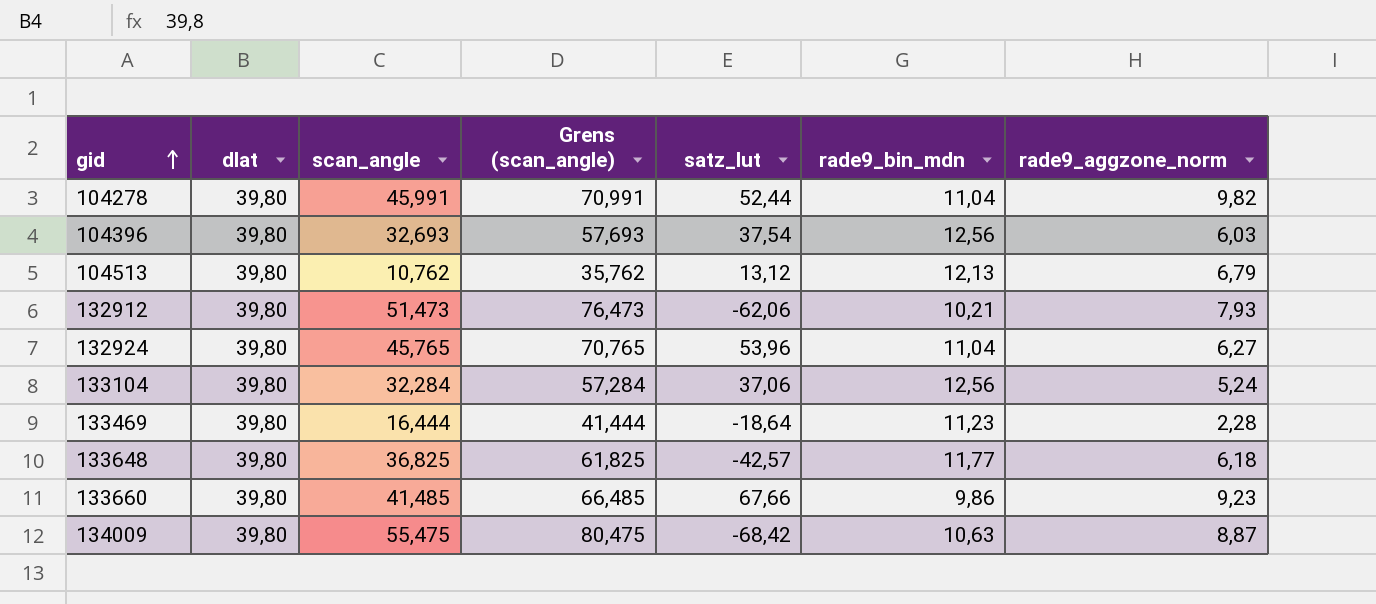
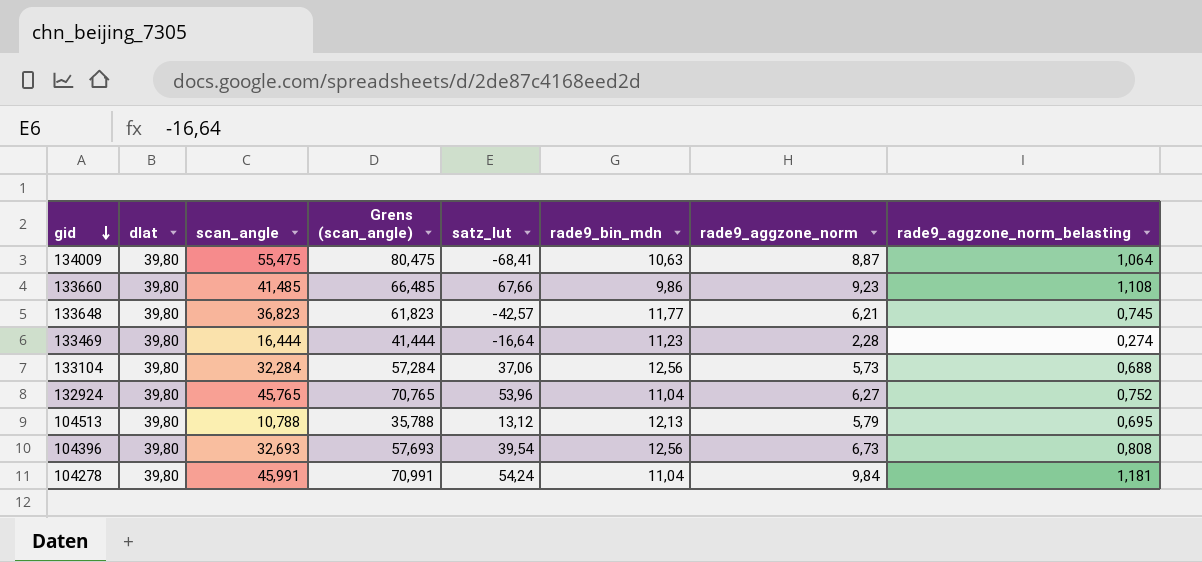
row order: gid ascending -> gid descending
column rade9_aggzone_norm_belasting | formula: none -> [rade9_aggzone_norm] * 0,12
row 132912: 39,80 | 51,473 | 76,473 | -62,06 | 10,21 | 7,93 -> none
134009 | satz_lut: -68,42 -> -68,41
133648 | scan_angle: 36,825 -> 36,823
133648 | Grens (scan_angle): 61,825 -> 61,823
133648 | rade9_aggzone_norm: 6,18 -> 6,21
133469 | satz_lut: -18,64 -> -16,64
133104 | rade9_aggzone_norm: 5,24 -> 5,73
104513 | scan_angle: 10,762 -> 10,788
104513 | Grens (scan_angle): 35,762 -> 35,788
104513 | rade9_aggzone_norm: 6,79 -> 5,79
104396 | satz_lut: 37,54 -> 39,54
104396 | rade9_aggzone_norm: 6,03 -> 6,73
104278 | satz_lut: 52,44 -> 54,24
104278 | rade9_aggzone_norm: 9,82 -> 9,84

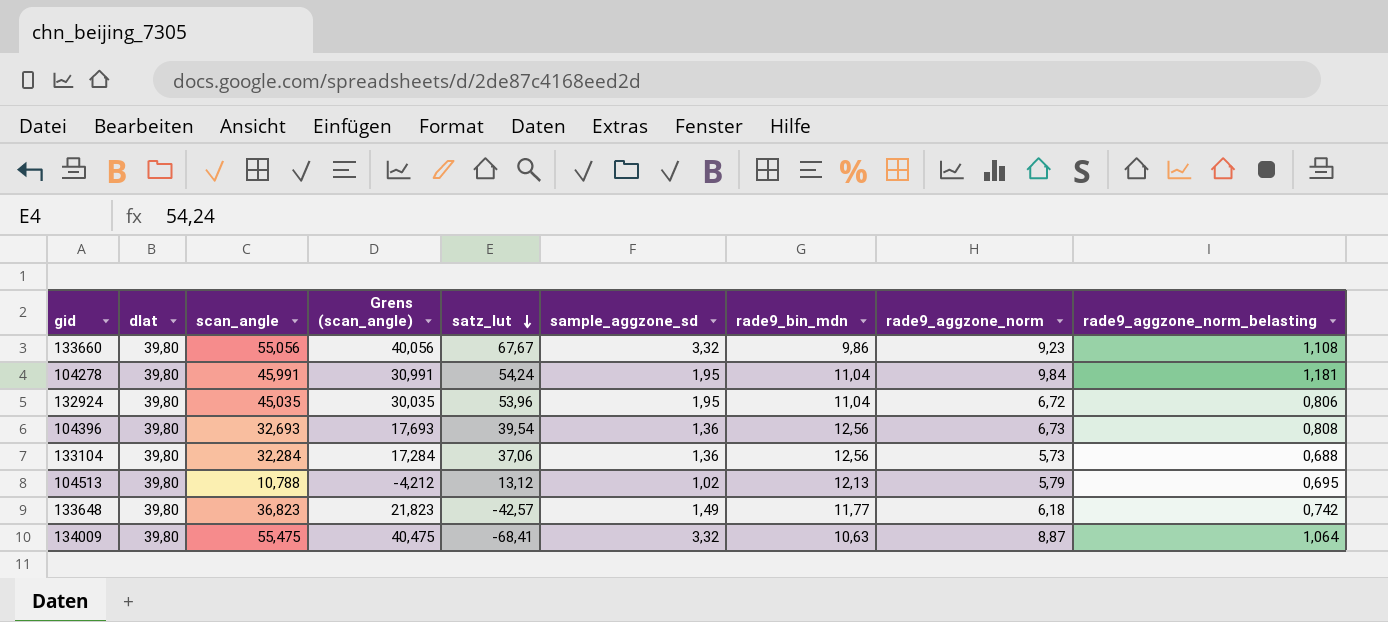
row order: gid descending -> satz_lut descending
column Grens (scan_angle) | formula: [scan_angle] + 25 -> [scan_angle] - 15
column sample_aggzone_sd | position: none -> 6
row 133469: 39,80 | 16,444 | 41,444 | -16,64 | 11,23 | 2,28 | 0,274 -> none
133660 | scan_angle: 41,485 -> 55,056
133660 | satz_lut: 67,66 -> 67,67
132924 | scan_angle: 45,765 -> 45,035
132924 | rade9_aggzone_norm: 6,27 -> 6,72
132924 | rade9_aggzone_norm_belasting: 0,752 -> 0,806
133648 | rade9_aggzone_norm: 6,21 -> 6,18
133648 | rade9_aggzone_norm_belasting: 0,745 -> 0,742

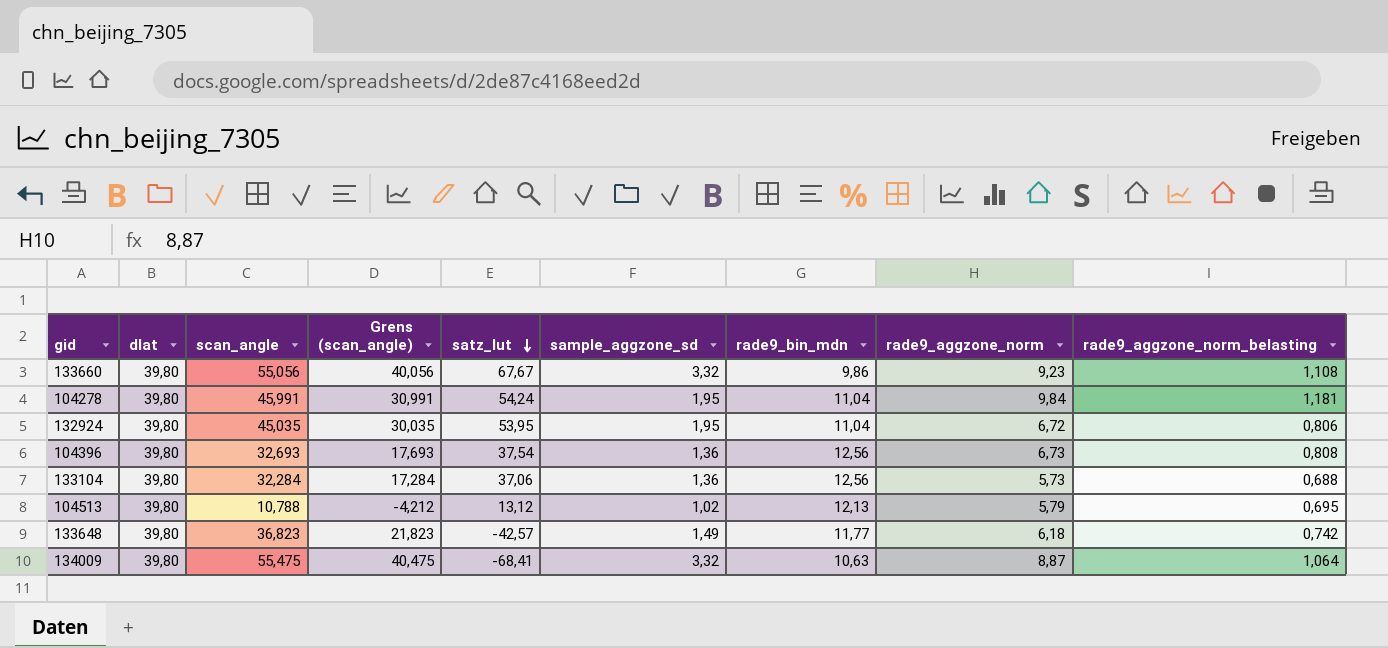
132924 | satz_lut: 53,96 -> 53,95
104396 | satz_lut: 39,54 -> 37,54

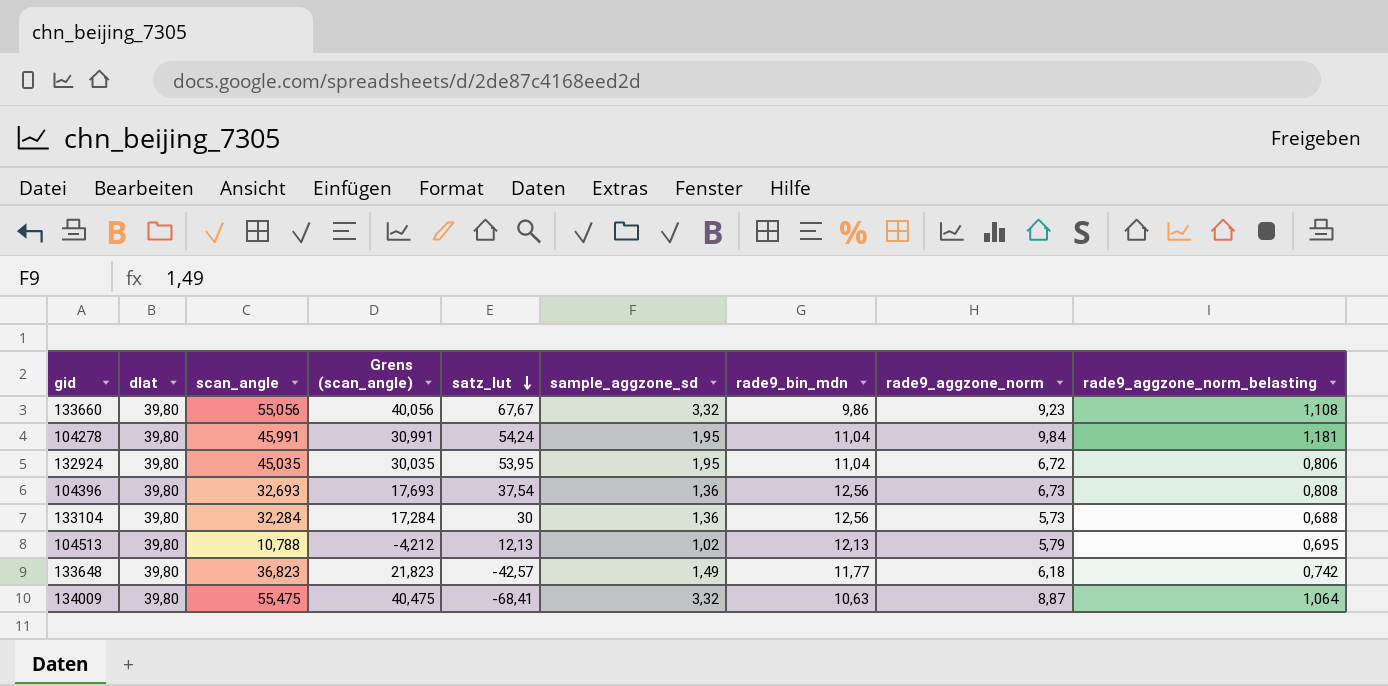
133104 | satz_lut: 37,06 -> 30
104513 | satz_lut: 13,12 -> 12,13

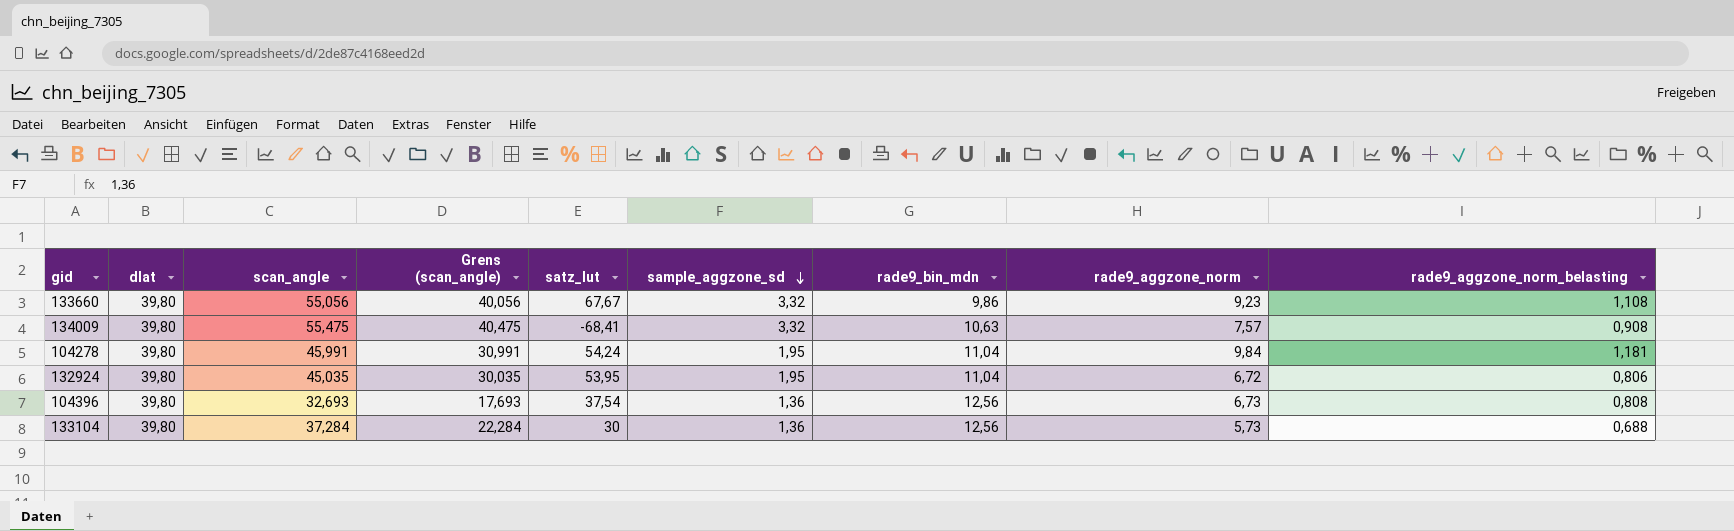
row order: satz_lut descending -> sample_aggzone_sd descending
row 104513: 39,80 | 10,788 | -4,212 | 12,13 | 1,02 | 12,13 | 5,79 | 0,695 -> none
row 133648: 39,80 | 36,823 | 21,823 | -42,57 | 1,49 | 11,77 | 6,18 | 0,742 -> none
134009 | rade9_aggzone_norm: 8,87 -> 7,57
134009 | rade9_aggzone_norm_belasting: 1,064 -> 0,908
133104 | scan_angle: 32,284 -> 37,284
133104 | Grens (scan_angle): 17,284 -> 22,284

